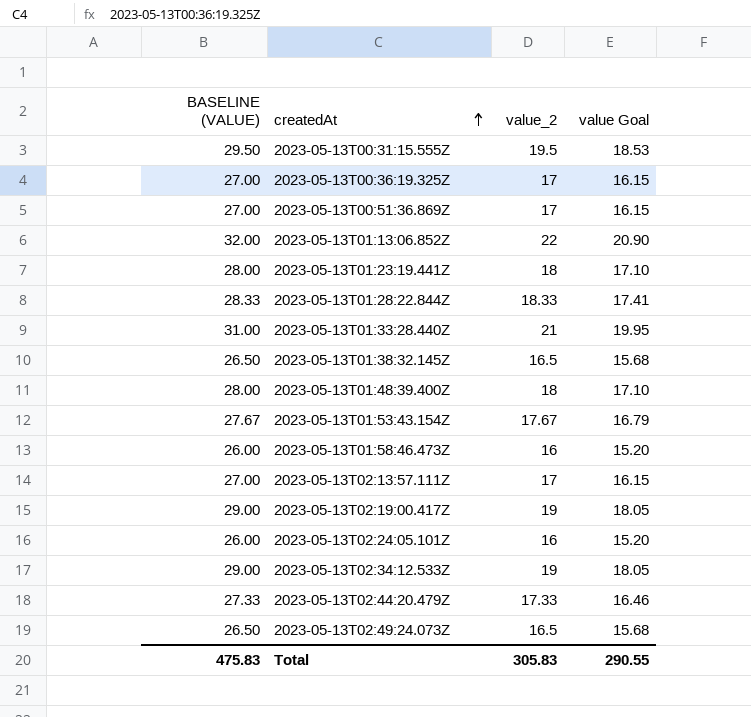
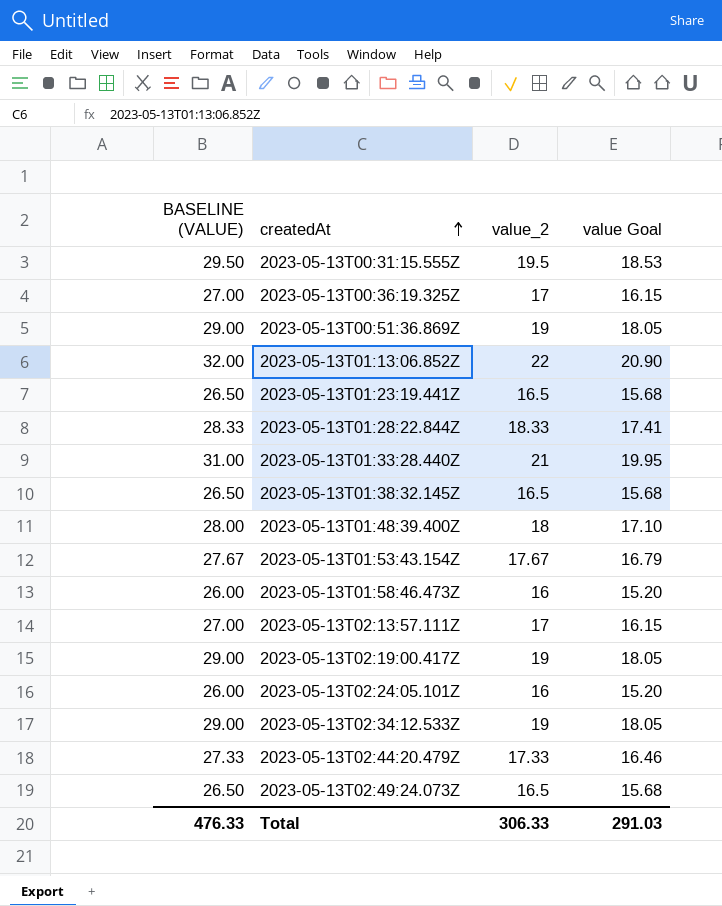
2023-05-13T00:51:36.869Z | BASELINE (VALUE): 27.00 -> 29.00
2023-05-13T00:51:36.869Z | value_2: 17 -> 19
2023-05-13T00:51:36.869Z | value Goal: 16.15 -> 18.05
2023-05-13T01:23:19.441Z | BASELINE (VALUE): 28.00 -> 26.50
2023-05-13T01:23:19.441Z | value_2: 18 -> 16.5
2023-05-13T01:23:19.441Z | value Goal: 17.10 -> 15.68
Total | BASELINE (VALUE): 475.83 -> 476.33
Total | value_2: 305.83 -> 306.33
Total | value Goal: 290.55 -> 291.03

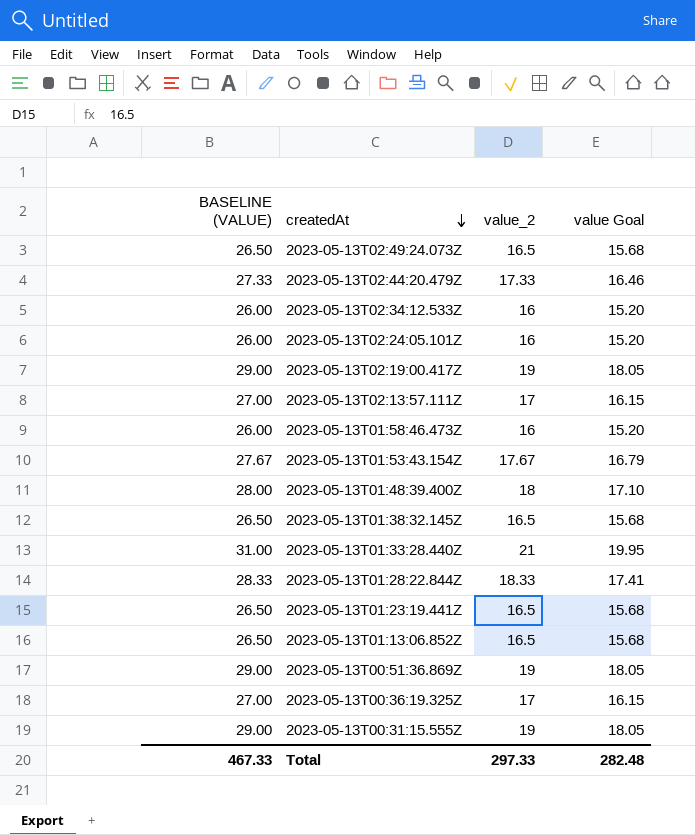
row order: createdAt ascending -> createdAt descending
2023-05-13T02:34:12.533Z | BASELINE (VALUE): 29.00 -> 26.00
2023-05-13T02:34:12.533Z | value_2: 19 -> 16
2023-05-13T02:34:12.533Z | value Goal: 18.05 -> 15.20
2023-05-13T01:13:06.852Z | BASELINE (VALUE): 32.00 -> 26.50
2023-05-13T01:13:06.852Z | value_2: 22 -> 16.5
2023-05-13T01:13:06.852Z | value Goal: 20.90 -> 15.68
2023-05-13T00:31:15.555Z | BASELINE (VALUE): 29.50 -> 29.00
2023-05-13T00:31:15.555Z | value_2: 19.5 -> 19
2023-05-13T00:31:15.555Z | value Goal: 18.53 -> 18.05
Total | BASELINE (VALUE): 476.33 -> 467.33
Total | value_2: 306.33 -> 297.33
Total | value Goal: 291.03 -> 282.48

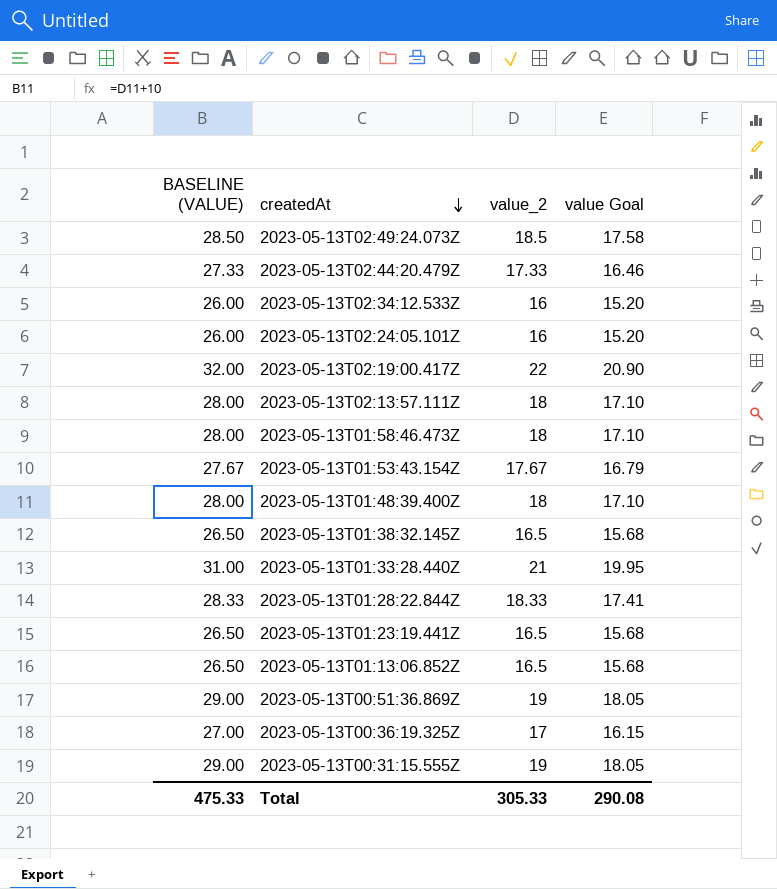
2023-05-13T02:49:24.073Z | BASELINE (VALUE): 26.50 -> 28.50
2023-05-13T02:49:24.073Z | value_2: 16.5 -> 18.5
2023-05-13T02:49:24.073Z | value Goal: 15.68 -> 17.58
2023-05-13T02:19:00.417Z | BASELINE (VALUE): 29.00 -> 32.00
2023-05-13T02:19:00.417Z | value_2: 19 -> 22
2023-05-13T02:19:00.417Z | value Goal: 18.05 -> 20.90
2023-05-13T02:13:57.111Z | BASELINE (VALUE): 27.00 -> 28.00
2023-05-13T02:13:57.111Z | value_2: 17 -> 18
2023-05-13T02:13:57.111Z | value Goal: 16.15 -> 17.10
2023-05-13T01:58:46.473Z | BASELINE (VALUE): 26.00 -> 28.00
2023-05-13T01:58:46.473Z | value_2: 16 -> 18
2023-05-13T01:58:46.473Z | value Goal: 15.20 -> 17.10
Total | BASELINE (VALUE): 467.33 -> 475.33
Total | value_2: 297.33 -> 305.33
Total | value Goal: 282.48 -> 290.08

